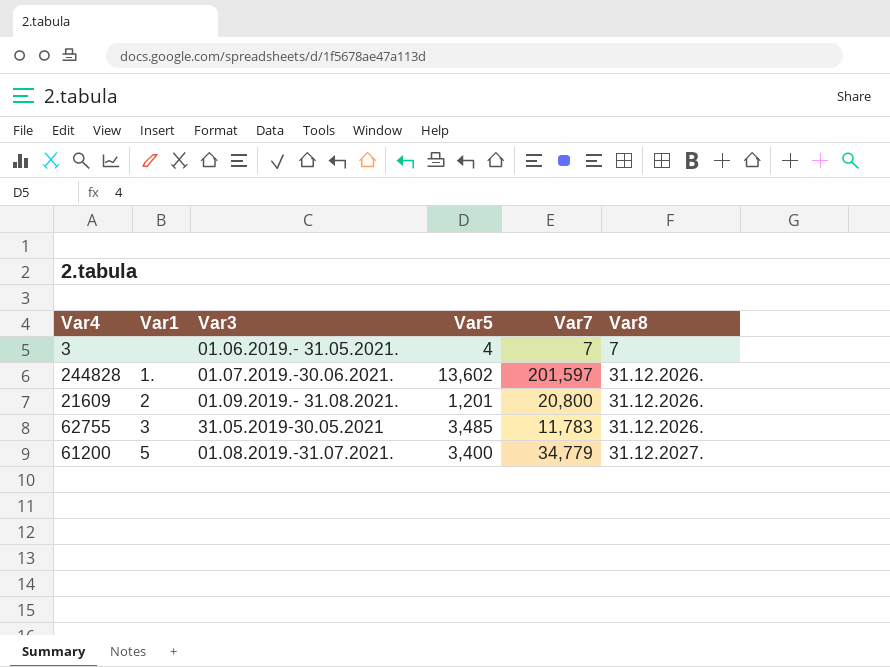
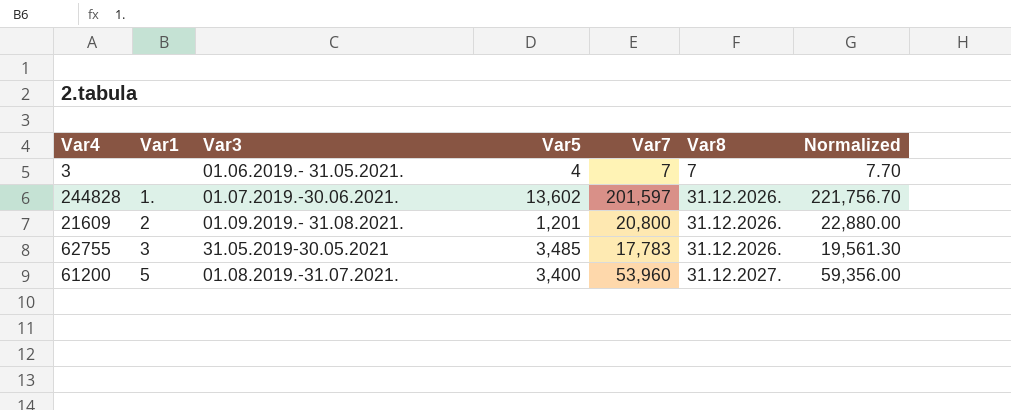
column Normalized | formula: none -> [Var7] * 1.1
62755 | Var7: 11,783 -> 17,783
61200 | Var7: 34,779 -> 53,960

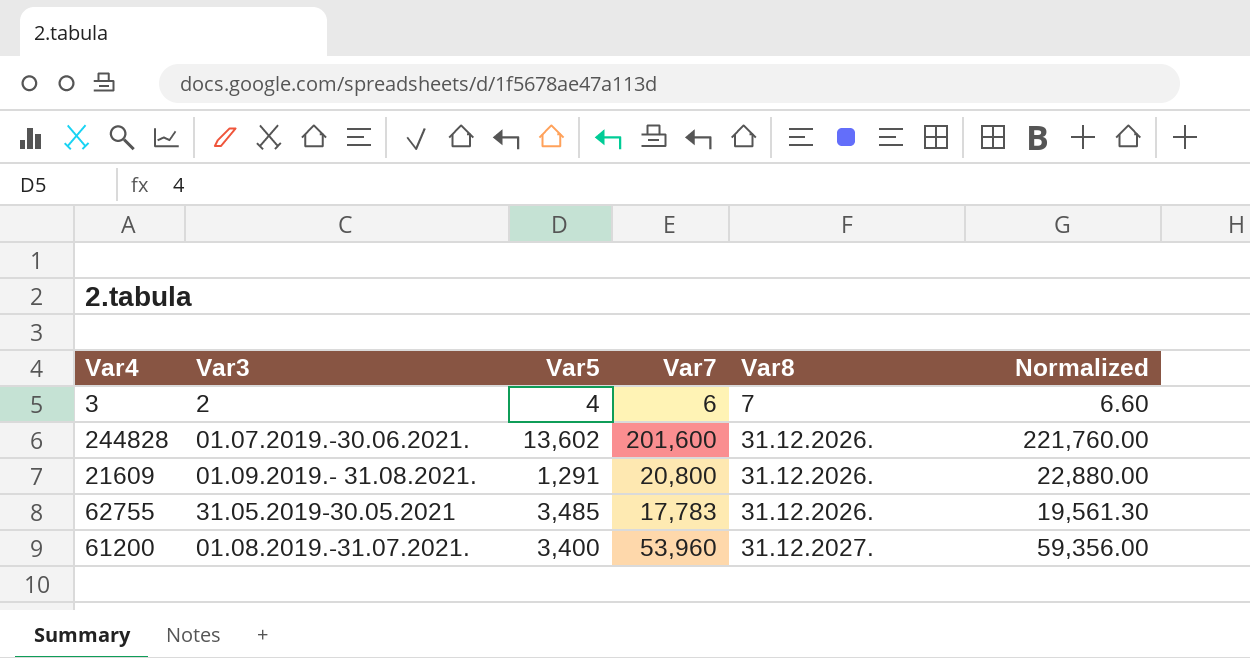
column Var1 | position: 2 -> none
3 | Var3: 01.06.2019.- 31.05.2021. -> 2
3 | Var7: 7 -> 6
3 | Normalized: 7.70 -> 6.60
244828 | Var7: 201,597 -> 201,600
244828 | Normalized: 221,756.70 -> 221,760.00
21609 | Var5: 1,201 -> 1,291

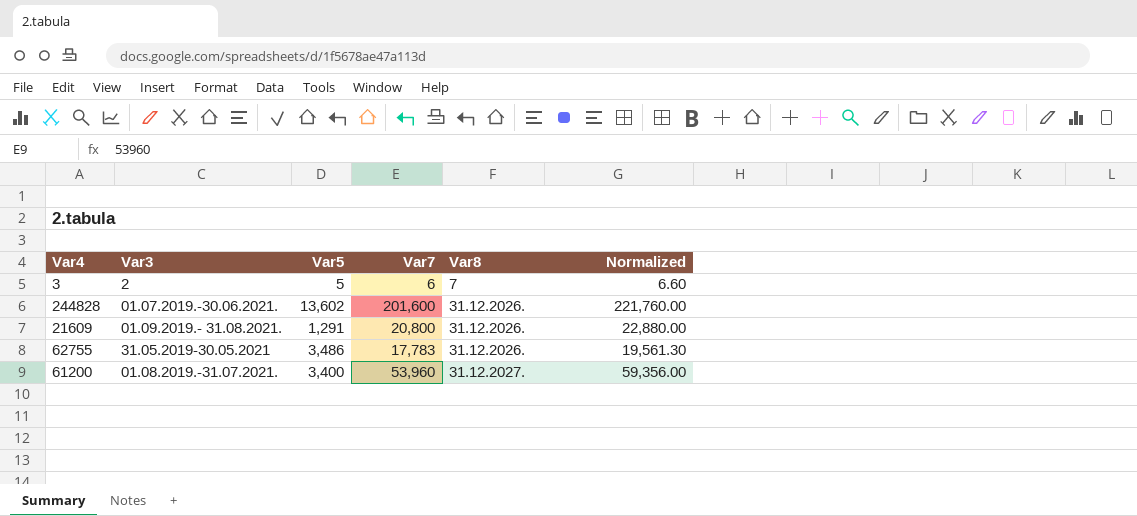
3 | Var5: 4 -> 5
62755 | Var5: 3,485 -> 3,486

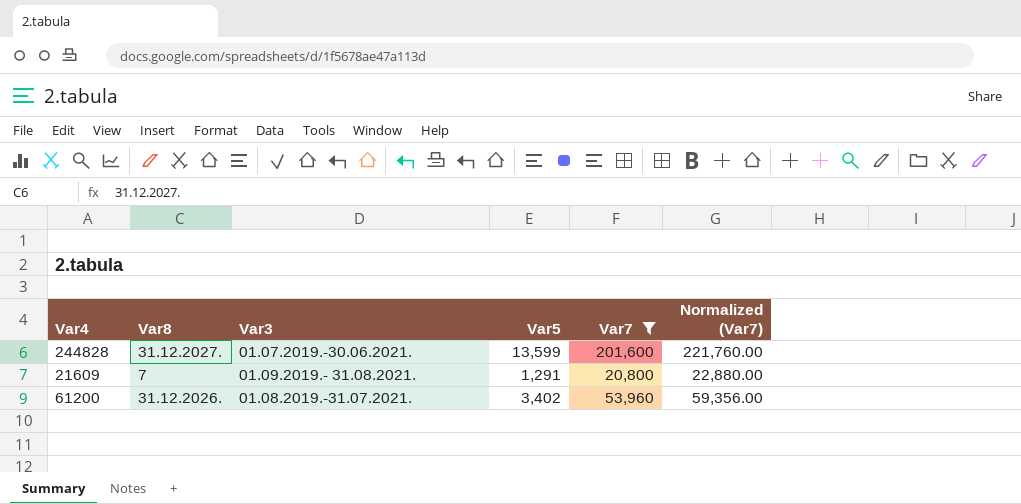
filter: none -> Var7 >= 20,800
column Var8 | position: 5 -> 2
column name: Normalized -> Normalized (Var7)
244828 | Var8: 31.12.2026. -> 31.12.2027.
244828 | Var5: 13,602 -> 13,599
21609 | Var8: 31.12.2026. -> 7
61200 | Var8: 31.12.2027. -> 31.12.2026.
61200 | Var5: 3,400 -> 3,402

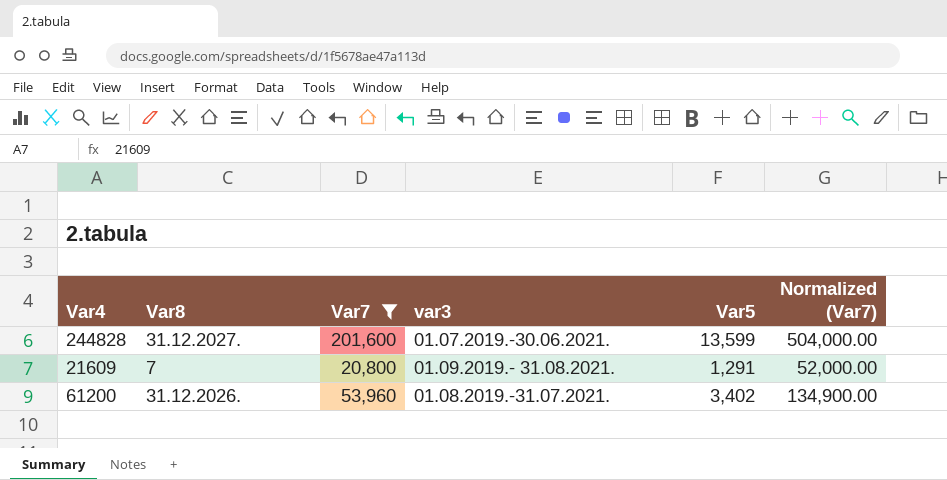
column Var7 | position: 5 -> 3
column name: Var3 -> var3
column Normalized (Var7) | formula: [Var7] * 1.1 -> [Var7] * 2.5

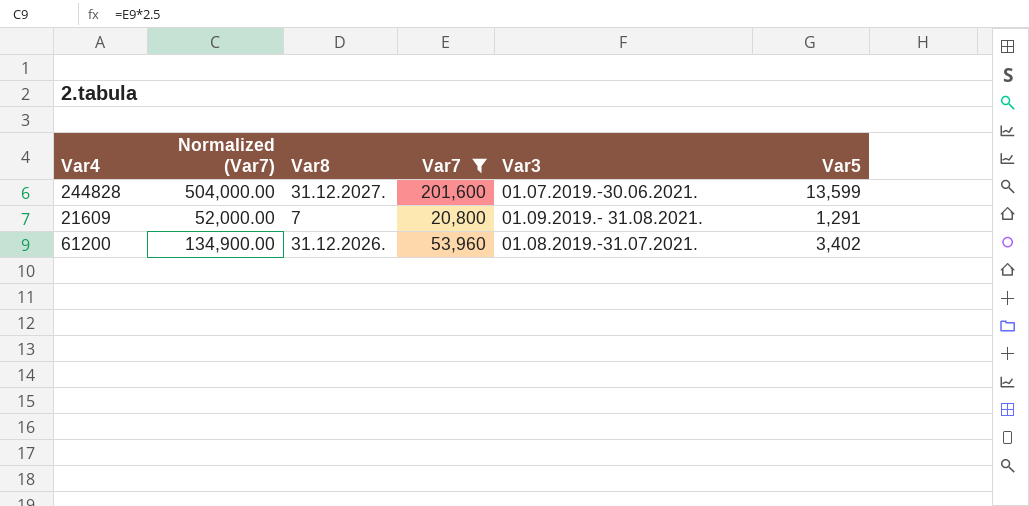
column Normalized (Var7) | position: 6 -> 2
column name: var3 -> Var3

